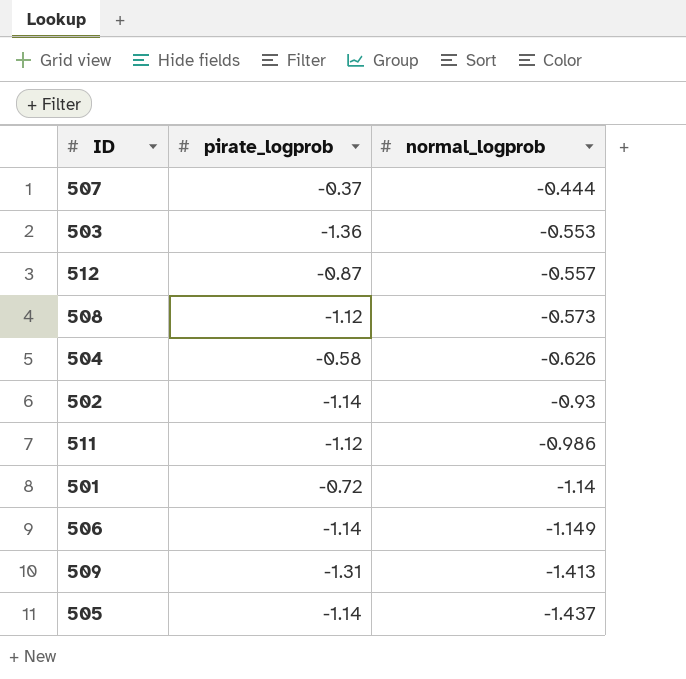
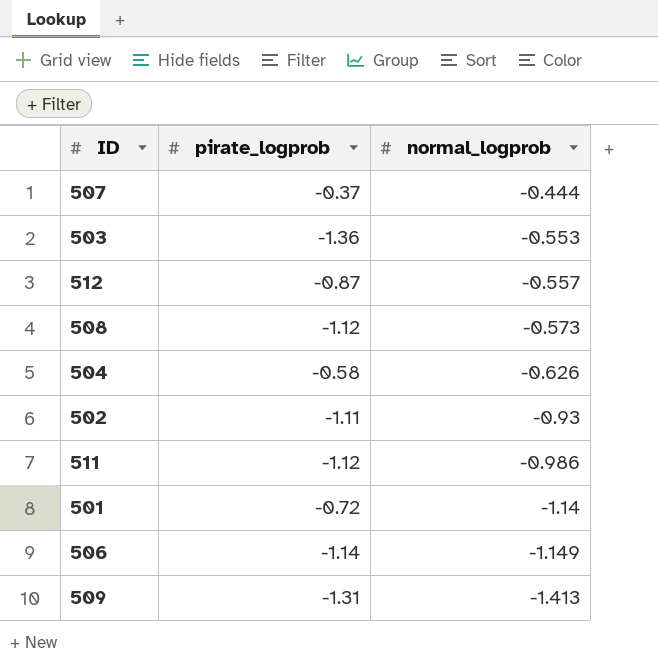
row 505: -1.14 | -1.437 -> none
502 | pirate_logprob: -1.14 -> -1.11

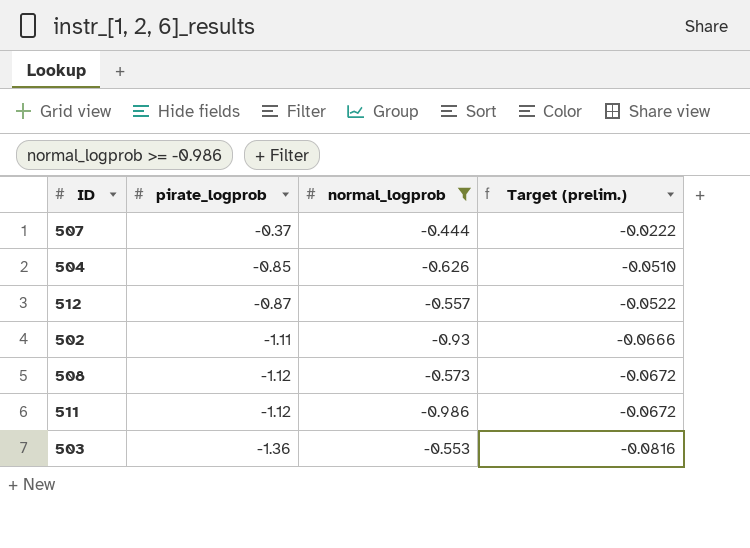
filter: none -> normal_logprob >= -0.986
row order: normal_logprob descending -> pirate_logprob descending
column Target (prelim.) | formula: none -> [pirate_logprob] * 0.06
504 | pirate_logprob: -0.58 -> -0.85

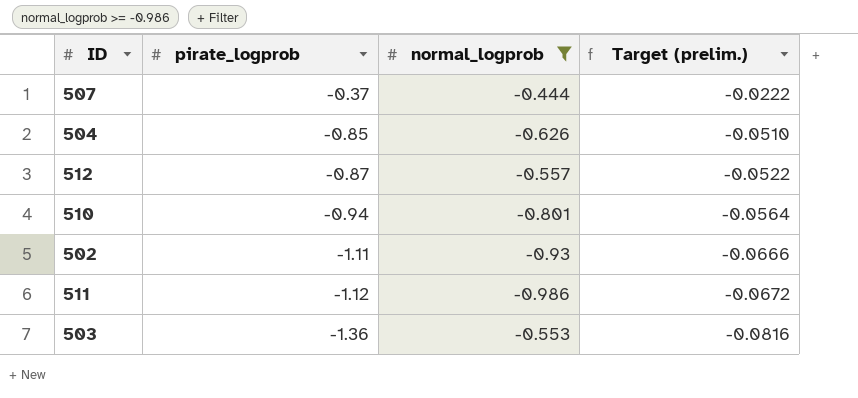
row 508: -1.12 | -0.573 | -0.0672 -> none
row 510: none -> -0.94 | -0.801 | -0.0564

